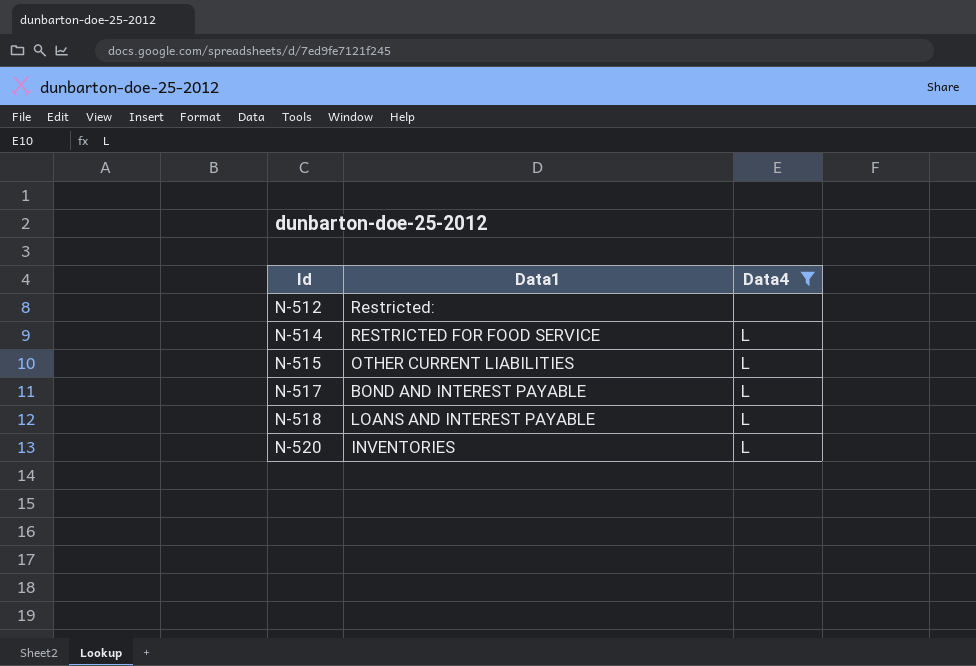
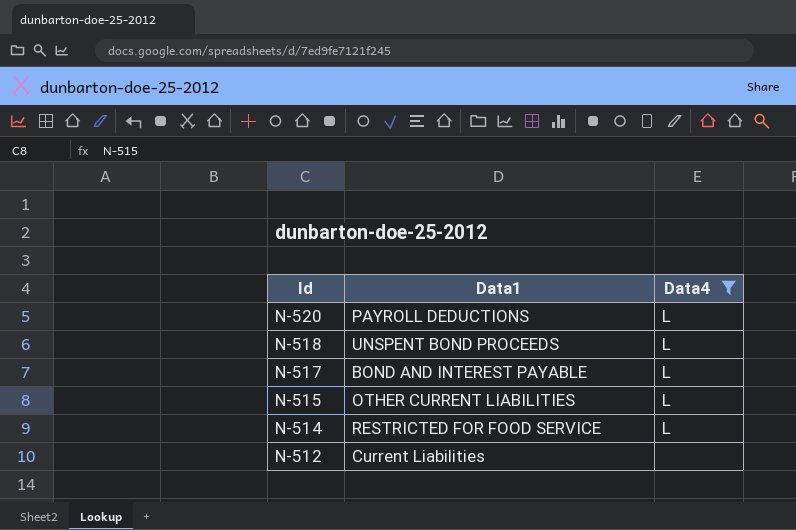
row order: Id ascending -> Id descending
N-520 | Data1: INVENTORIES -> PAYROLL DEDUCTIONS
N-518 | Data1: LOANS AND INTEREST PAYABLE -> UNSPENT BOND PROCEEDS
N-512 | Data1: Restricted: -> Current Liabilities

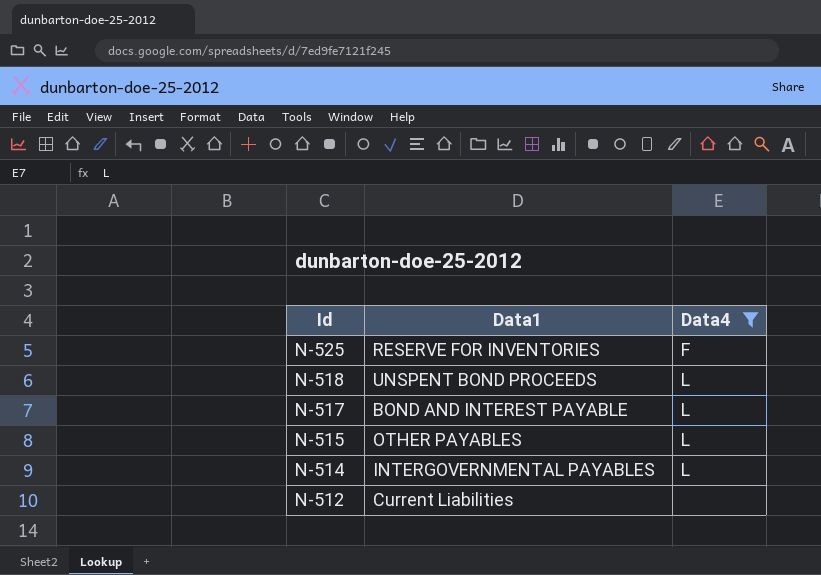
row N-520: PAYROLL DEDUCTIONS | L -> none
row N-525: none -> RESERVE FOR INVENTORIES | F
N-515 | Data1: OTHER CURRENT LIABILITIES -> OTHER PAYABLES
N-514 | Data1: RESTRICTED FOR FOOD SERVICE -> INTERGOVERNMENTAL PAYABLES

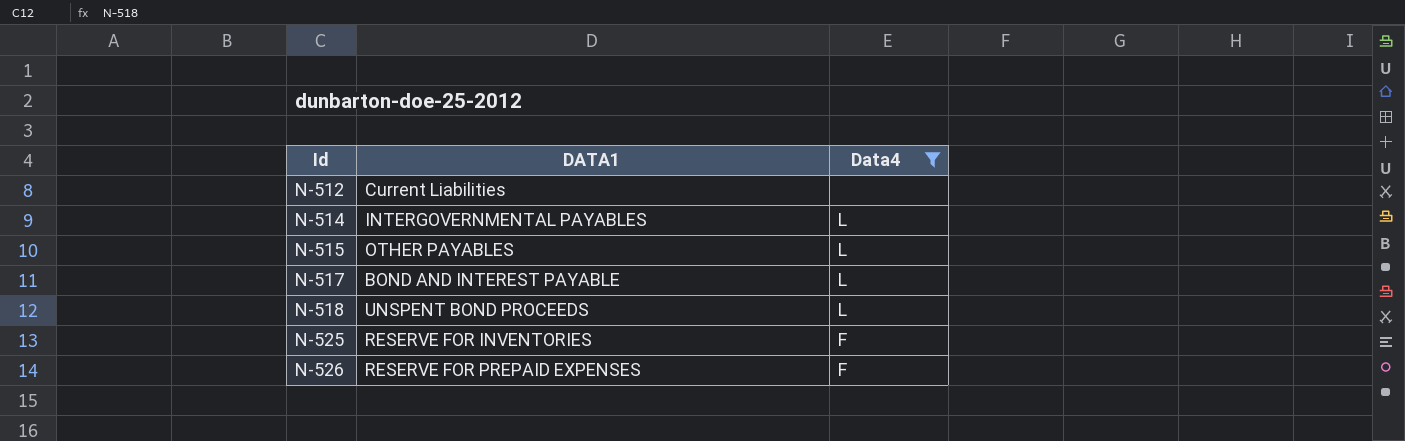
row order: Id descending -> Id ascending
column name: Data1 -> DATA1
row N-526: none -> RESERVE FOR PREPAID EXPENSES | F

